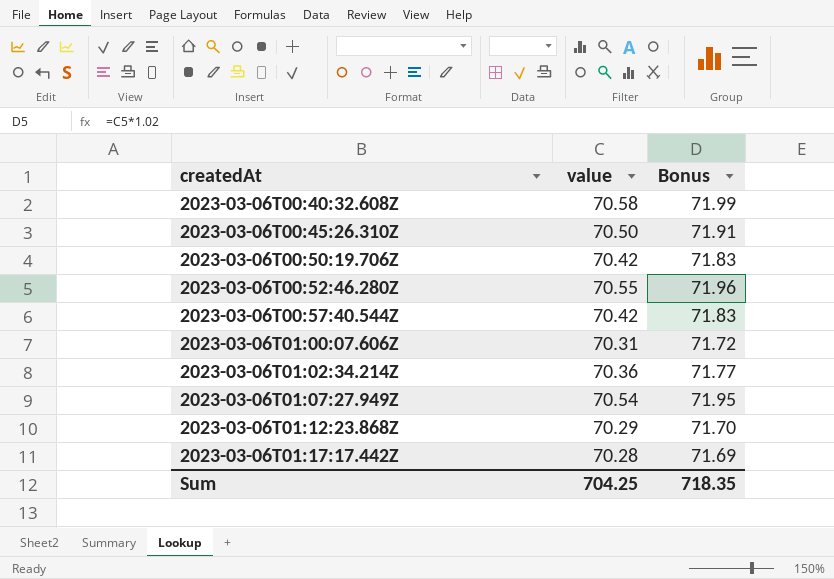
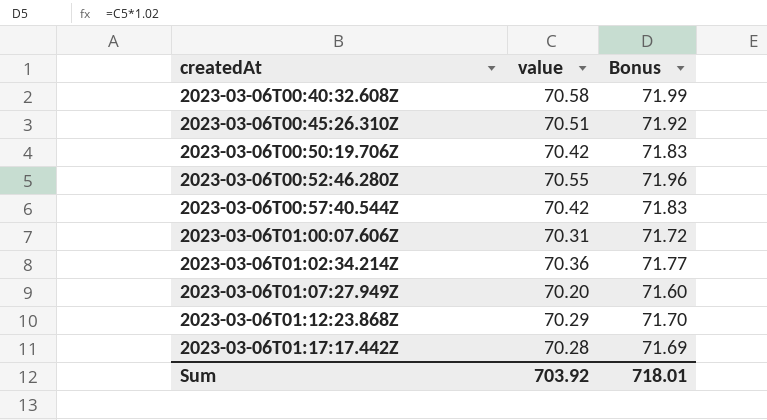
2023-03-06T00:45:26.310Z | value: 70.50 -> 70.51
2023-03-06T00:45:26.310Z | Bonus: 71.91 -> 71.92
2023-03-06T01:07:27.949Z | value: 70.54 -> 70.20
2023-03-06T01:07:27.949Z | Bonus: 71.95 -> 71.60
Sum | value: 704.25 -> 703.92
Sum | Bonus: 718.35 -> 718.01

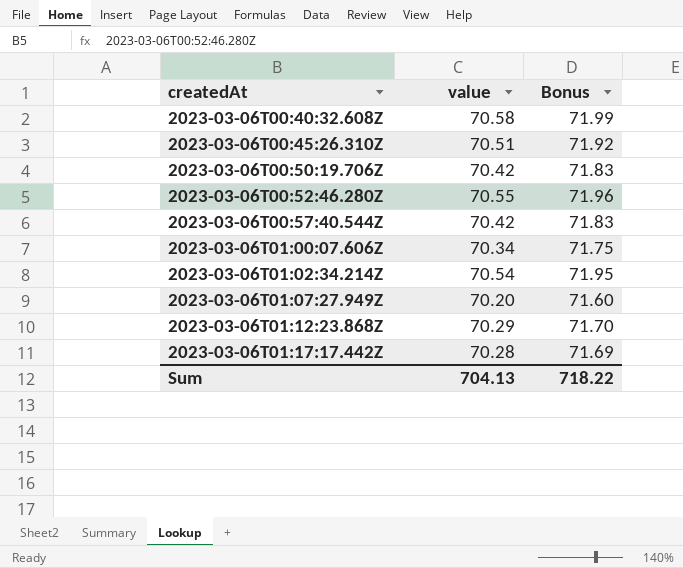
2023-03-06T01:00:07.606Z | value: 70.31 -> 70.34
2023-03-06T01:00:07.606Z | Bonus: 71.72 -> 71.75
2023-03-06T01:02:34.214Z | value: 70.36 -> 70.54
2023-03-06T01:02:34.214Z | Bonus: 71.77 -> 71.95
Sum | value: 703.92 -> 704.13
Sum | Bonus: 718.01 -> 718.22

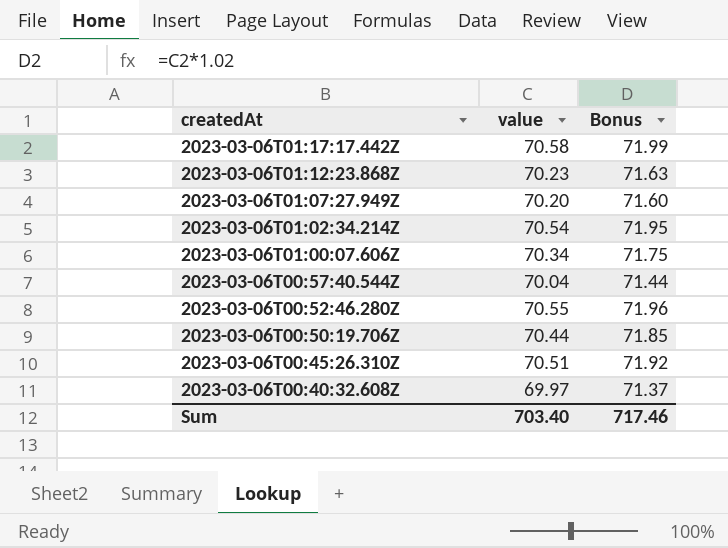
row order: createdAt ascending -> createdAt descending
2023-03-06T01:17:17.442Z | value: 70.28 -> 70.58
2023-03-06T01:17:17.442Z | Bonus: 71.69 -> 71.99
2023-03-06T01:12:23.868Z | value: 70.29 -> 70.23
2023-03-06T01:12:23.868Z | Bonus: 71.70 -> 71.63
2023-03-06T00:57:40.544Z | value: 70.42 -> 70.04
2023-03-06T00:57:40.544Z | Bonus: 71.83 -> 71.44
2023-03-06T00:50:19.706Z | value: 70.42 -> 70.44
2023-03-06T00:50:19.706Z | Bonus: 71.83 -> 71.85
2023-03-06T00:40:32.608Z | value: 70.58 -> 69.97
2023-03-06T00:40:32.608Z | Bonus: 71.99 -> 71.37
Sum | value: 704.13 -> 703.40
Sum | Bonus: 718.22 -> 717.46

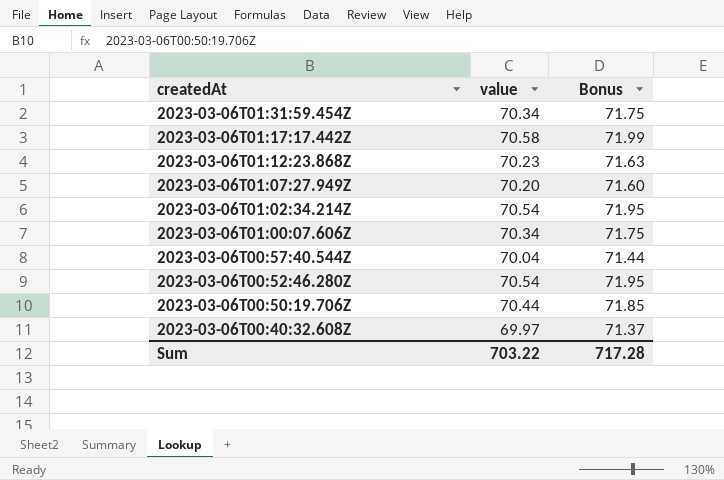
row 2023-03-06T00:45:26.310Z: 70.51 | 71.92 -> none
row 2023-03-06T01:31:59.454Z: none -> 70.34 | 71.75
2023-03-06T00:52:46.280Z | value: 70.55 -> 70.54
2023-03-06T00:52:46.280Z | Bonus: 71.96 -> 71.95
Sum | value: 703.40 -> 703.22
Sum | Bonus: 717.46 -> 717.28

